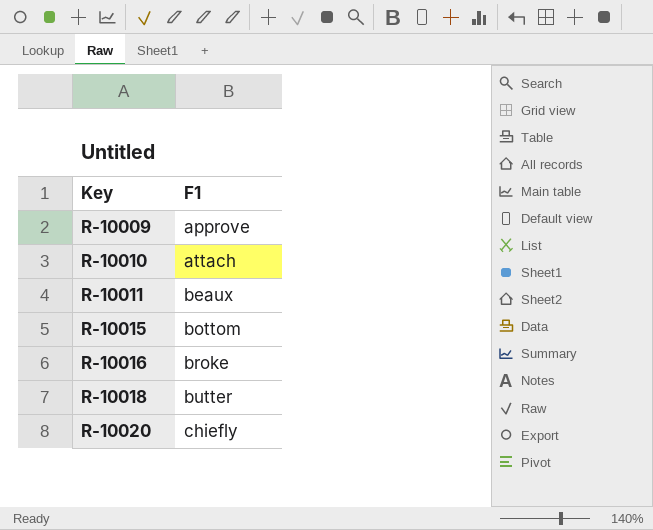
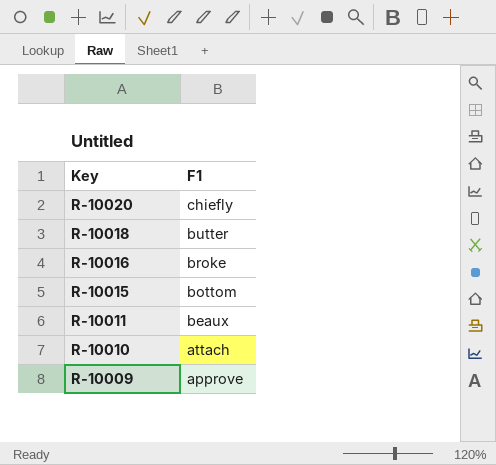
row order: Key ascending -> Key descending

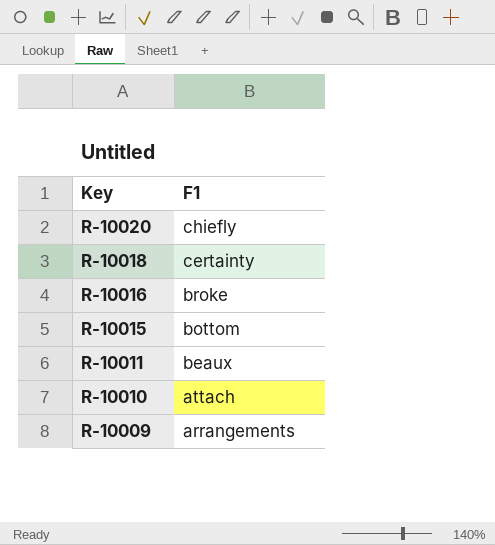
R-10018 | F1: butter -> certainty
R-10009 | F1: approve -> arrangements

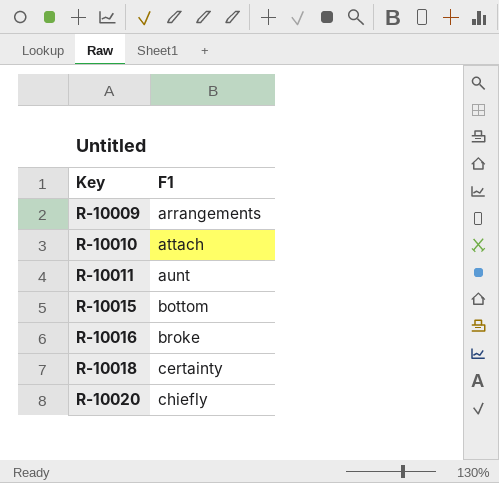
row order: Key descending -> Key ascending
R-10011 | F1: beaux -> aunt

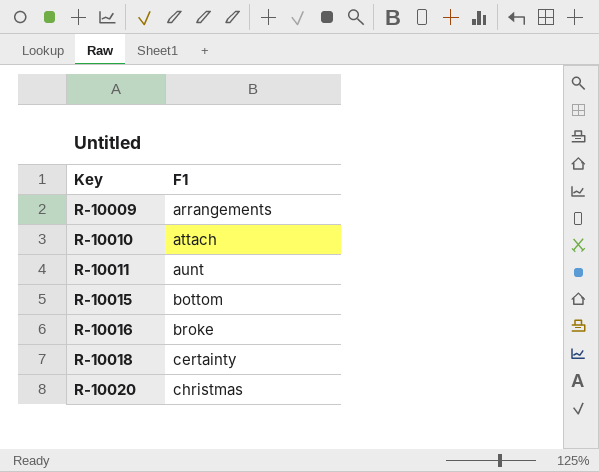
R-10020 | F1: chiefly -> christmas

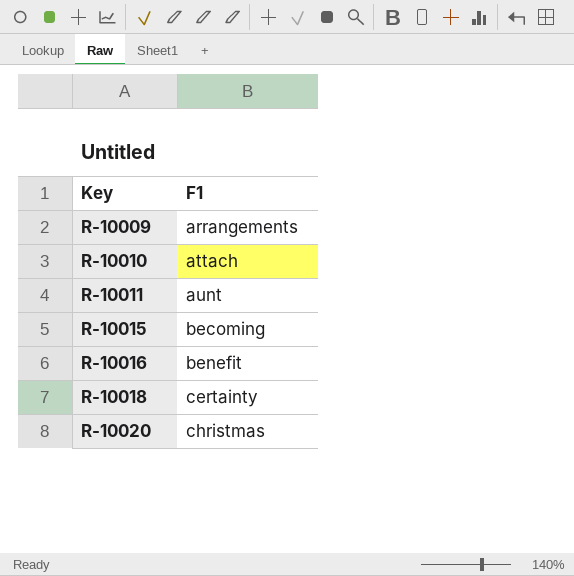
R-10015 | F1: bottom -> becoming
R-10016 | F1: broke -> benefit

